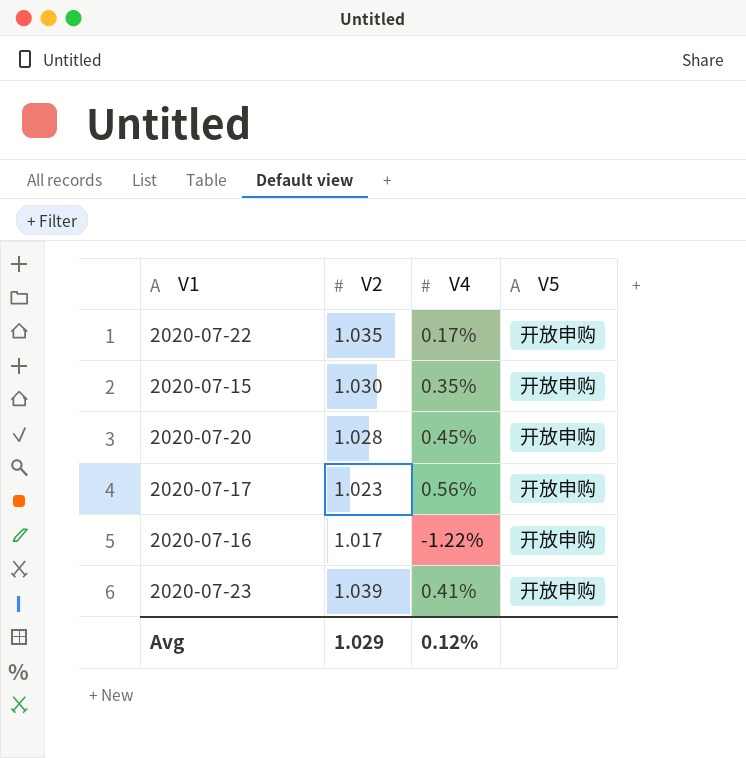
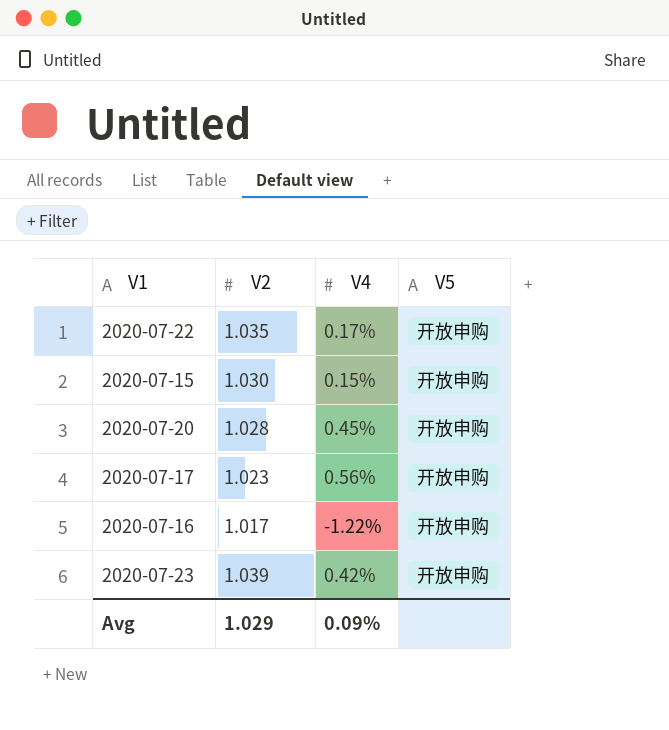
2020-07-15 | V4: 0.35% -> 0.15%
2020-07-23 | V4: 0.41% -> 0.42%
Avg | V4: 0.12% -> 0.09%

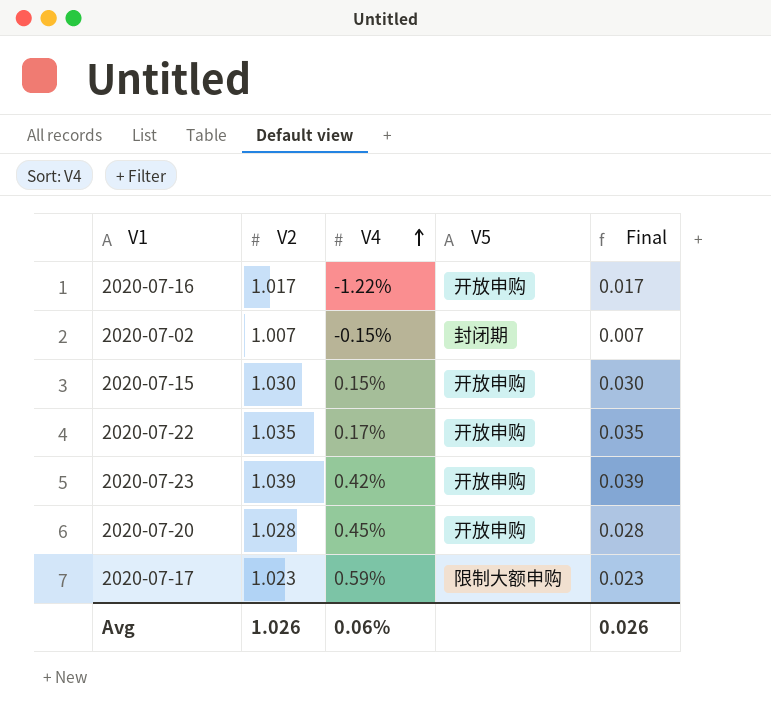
row order: none -> V4 ascending
column Final | formula: none -> [V2] - 1
row 2020-07-02: none -> 1.007 | -0.15% | 封闭期 | 0.007
2020-07-17 | V4: 0.56% -> 0.59%
2020-07-17 | V5: 开放申购 -> 限制大额申购
Avg | V2: 1.029 -> 1.026
Avg | V4: 0.09% -> 0.06%

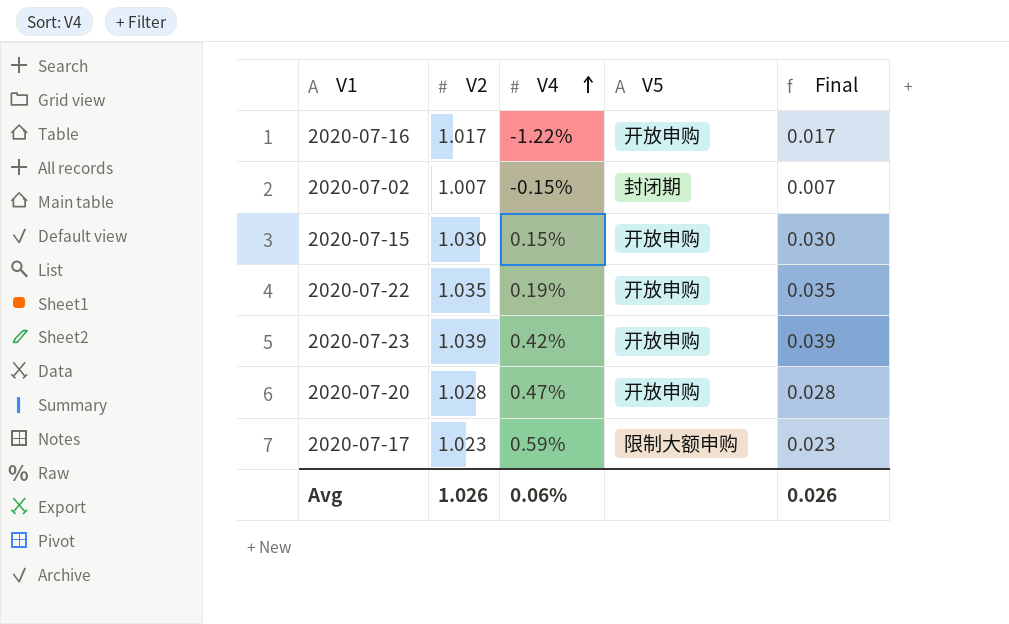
2020-07-22 | V4: 0.17% -> 0.19%
2020-07-20 | V4: 0.45% -> 0.47%

